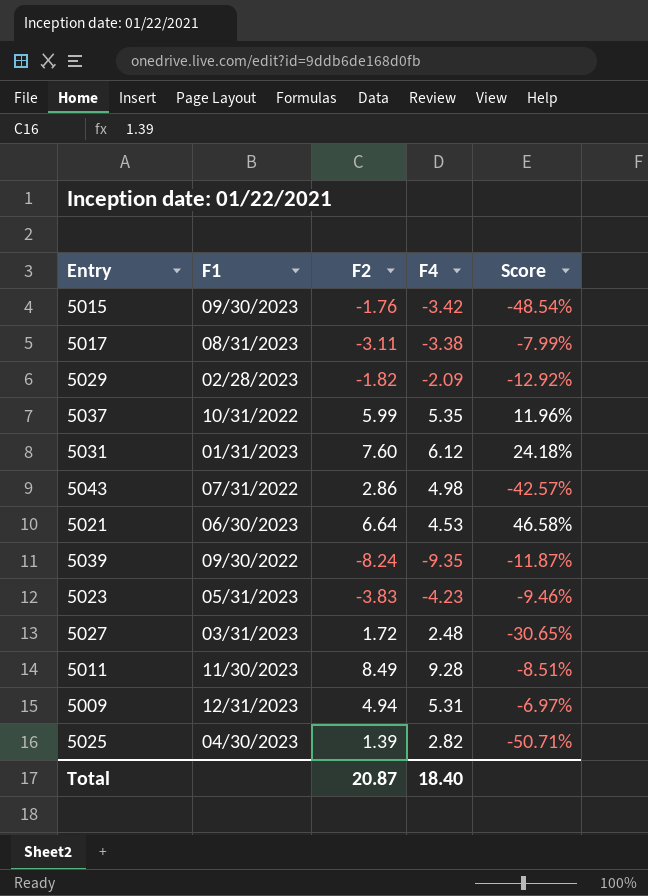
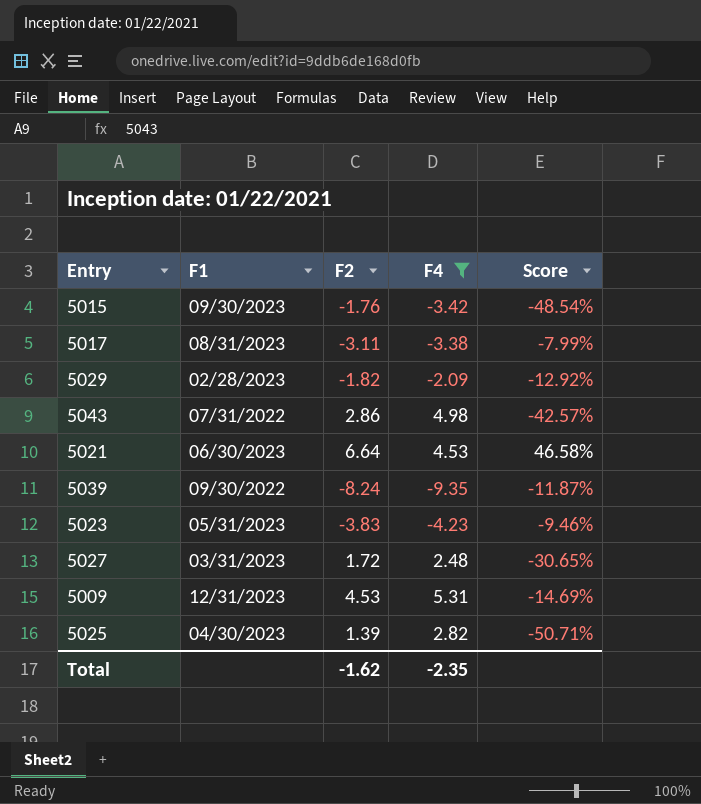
filter: none -> F4 <= 5.31
5009 | F2: 4.94 -> 4.53
5009 | Score: -6.97% -> -14.69%
Total | F2: 20.87 -> -1.62
Total | F4: 18.40 -> -2.35

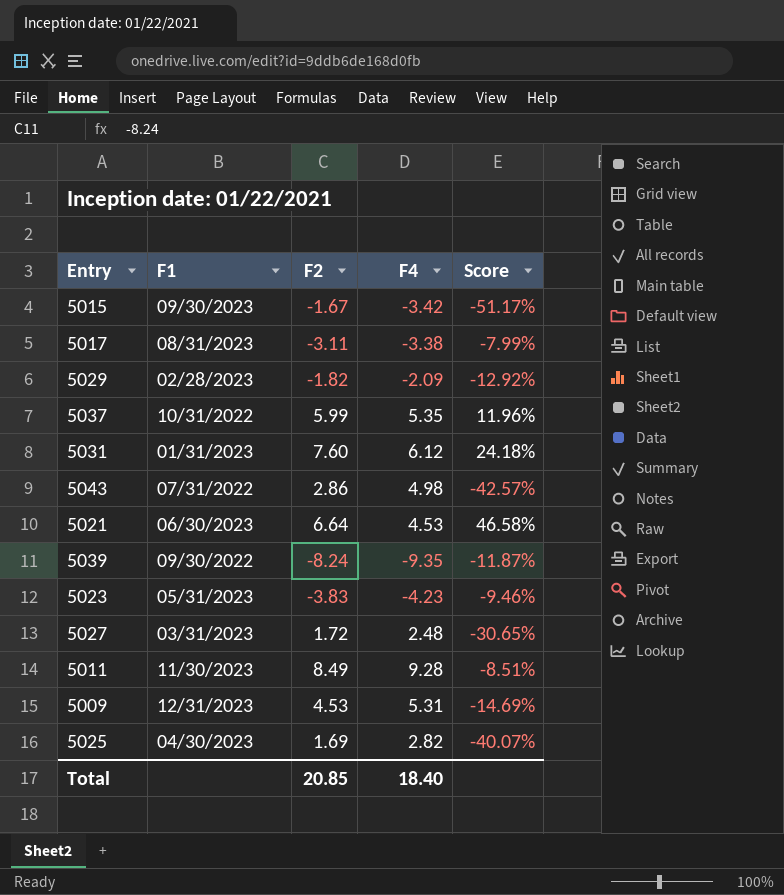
filter: F4 <= 5.31 -> none
5015 | F2: -1.76 -> -1.67
5015 | Score: -48.54% -> -51.17%
5025 | F2: 1.39 -> 1.69
5025 | Score: -50.71% -> -40.07%
Total | F2: -1.62 -> 20.85
Total | F4: -2.35 -> 18.40

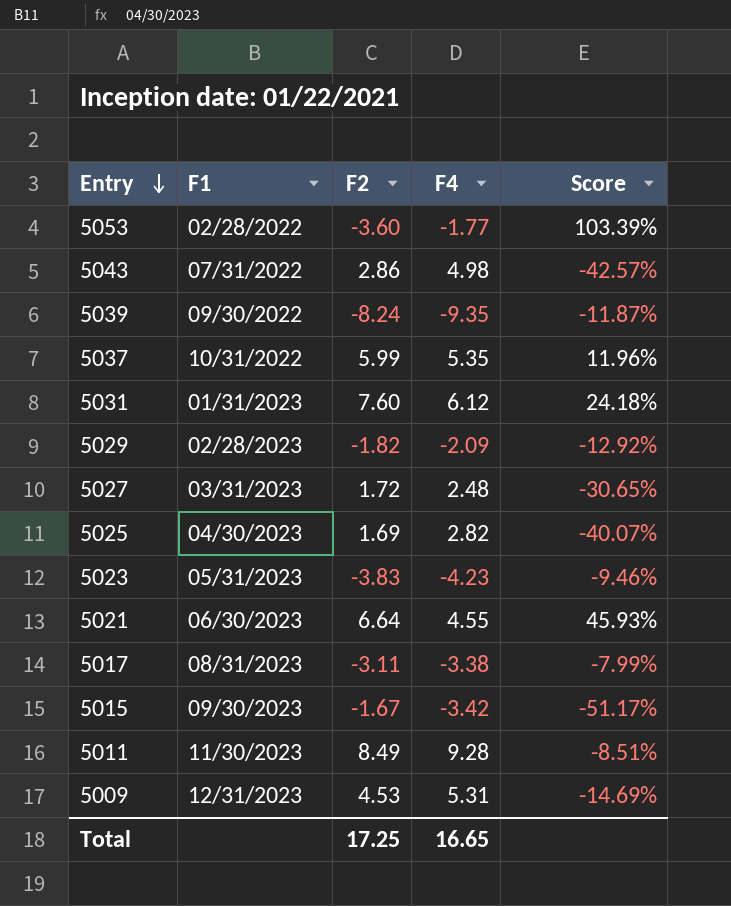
row order: none -> Entry descending
row 5053: none -> 02/28/2022 | -3.60 | -1.77 | 103.39%
5021 | F4: 4.53 -> 4.55
5021 | Score: 46.58% -> 45.93%
Total | F2: 20.85 -> 17.25
Total | F4: 18.40 -> 16.65

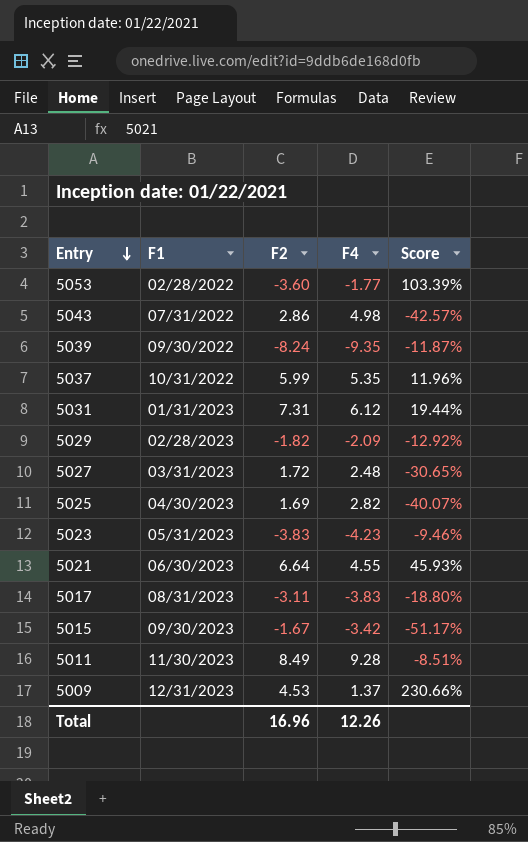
5031 | F2: 7.60 -> 7.31
5031 | Score: 24.18% -> 19.44%
5017 | F4: -3.38 -> -3.83
5017 | Score: -7.99% -> -18.80%
5009 | F4: 5.31 -> 1.37
5009 | Score: -14.69% -> 230.66%
Total | F2: 17.25 -> 16.96
Total | F4: 16.65 -> 12.26

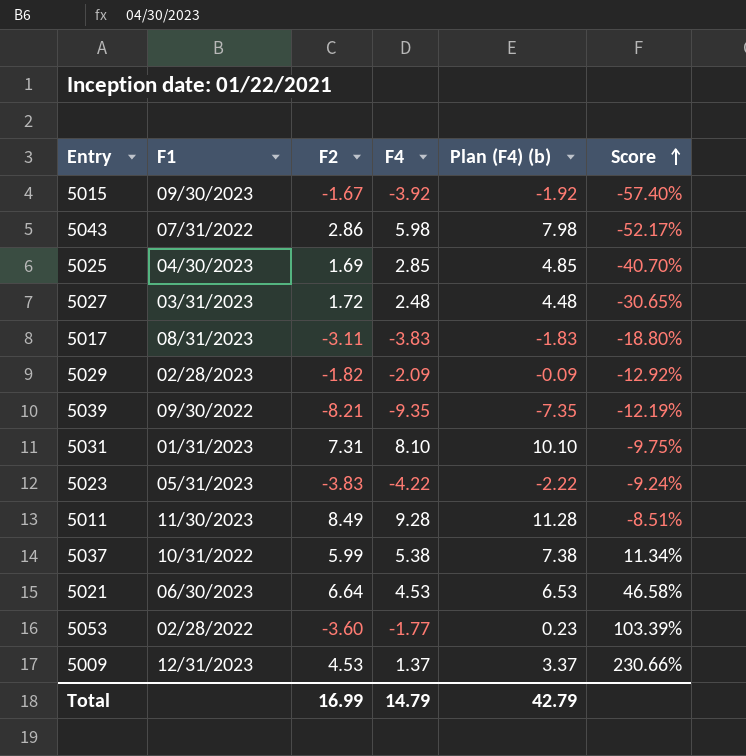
row order: Entry descending -> Score ascending
column Plan (F4) (b) | formula: none -> [F4] + 2
5015 | F4: -3.42 -> -3.92
5015 | Score: -51.17% -> -57.40%
5043 | F4: 4.98 -> 5.98
5043 | Score: -42.57% -> -52.17%
5025 | F4: 2.82 -> 2.85
5025 | Score: -40.07% -> -40.70%
5039 | F2: -8.24 -> -8.21
5039 | Score: -11.87% -> -12.19%
5031 | F4: 6.12 -> 8.10
5031 | Score: 19.44% -> -9.75%
5023 | F4: -4.23 -> -4.22
5023 | Score: -9.46% -> -9.24%
5037 | F4: 5.35 -> 5.38
5037 | Score: 11.96% -> 11.34%
5021 | F4: 4.55 -> 4.53
5021 | Score: 45.93% -> 46.58%
Total | F2: 16.96 -> 16.99
Total | F4: 12.26 -> 14.79

